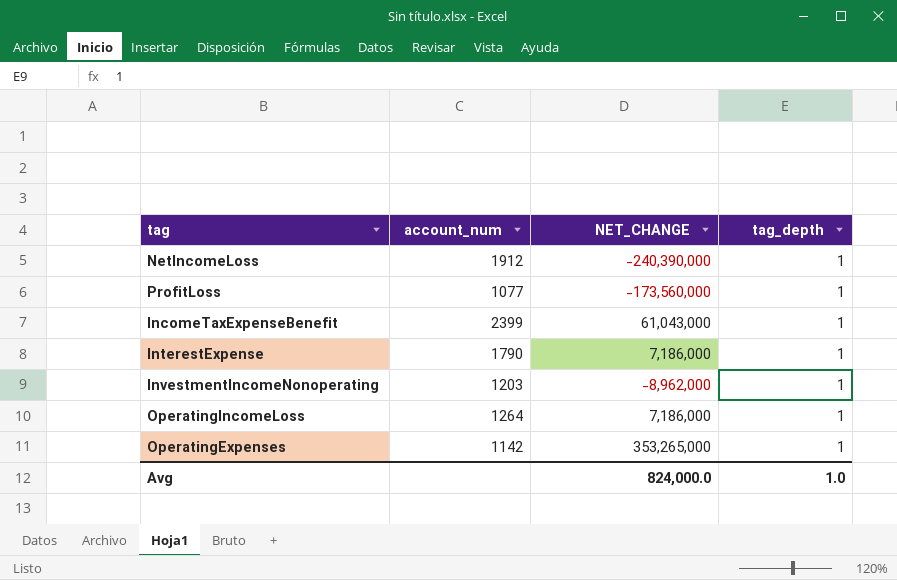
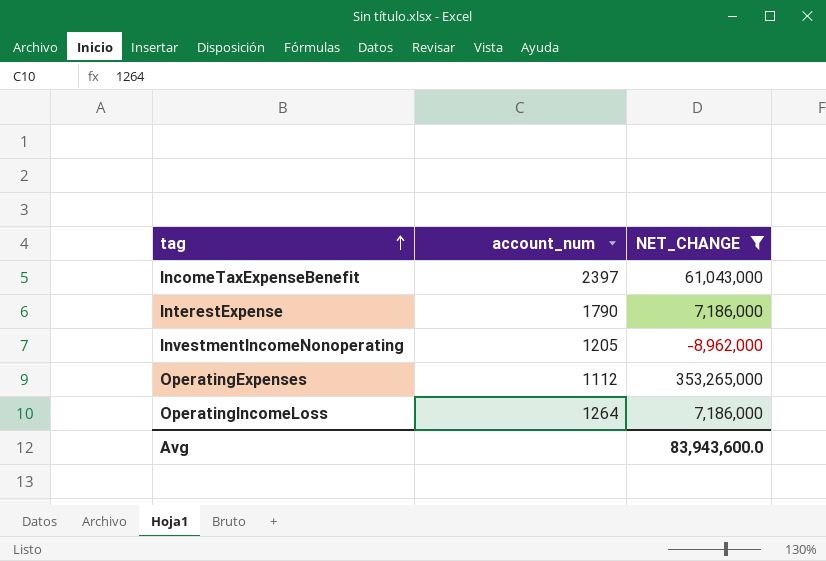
filter: none -> NET_CHANGE >= -8,962,000
row order: none -> tag ascending
column tag_depth | position: 4 -> none
IncomeTaxExpenseBenefit | account_num: 2399 -> 2397
InvestmentIncomeNonoperating | account_num: 1203 -> 1205
OperatingExpenses | account_num: 1142 -> 1112
Avg | NET_CHANGE: 824,000.0 -> 83,943,600.0

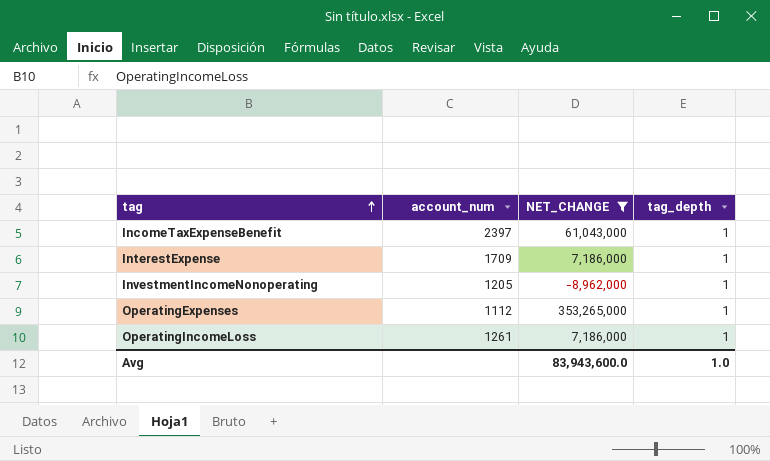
column tag_depth | position: none -> 4
InterestExpense | account_num: 1790 -> 1709
OperatingIncomeLoss | account_num: 1264 -> 1261

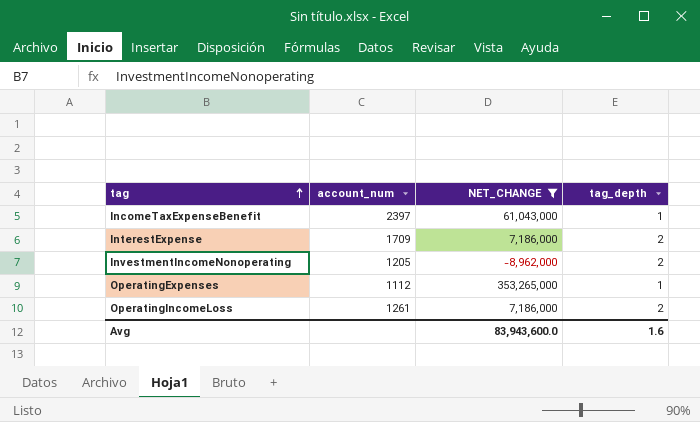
InterestExpense | tag_depth: 1 -> 2
InvestmentIncomeNonoperating | tag_depth: 1 -> 2
OperatingIncomeLoss | tag_depth: 1 -> 2
Avg | tag_depth: 1.0 -> 1.6

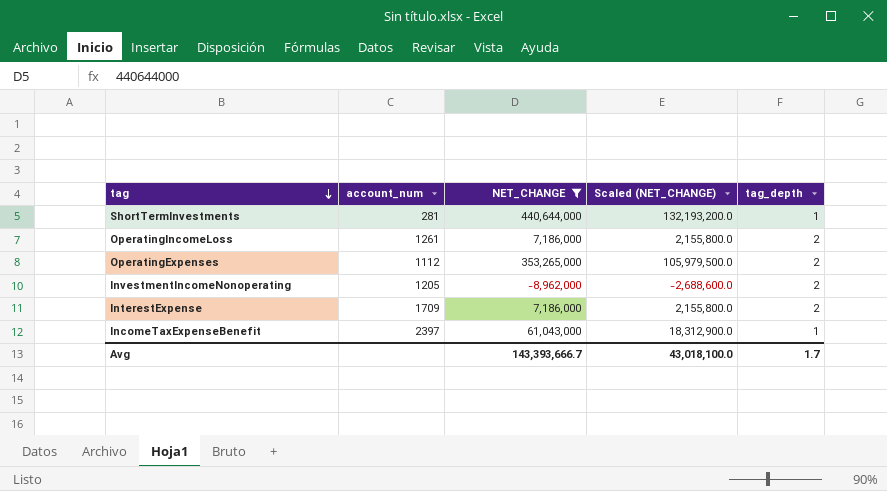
row order: tag ascending -> tag descending
column Scaled (NET_CHANGE) | formula: none -> [NET_CHANGE] * 0.3
row ShortTermInvestments: none -> 281 | 440,644,000 | 132,193,200.0 | 1
OperatingExpenses | tag_depth: 1 -> 2
Avg | NET_CHANGE: 83,943,600.0 -> 143,393,666.7
Avg | tag_depth: 1.6 -> 1.7

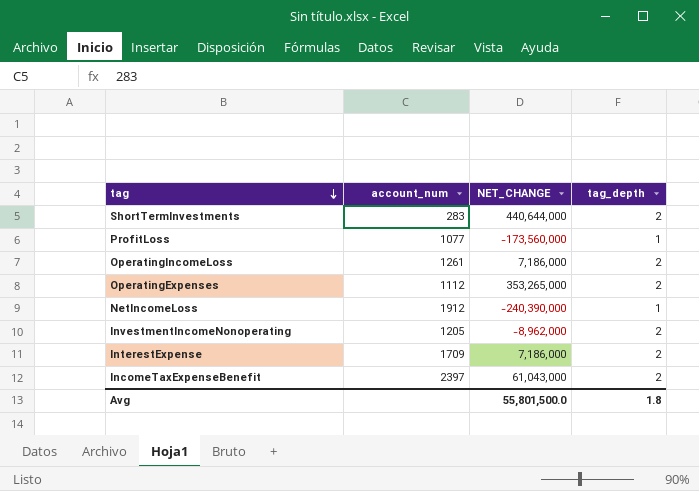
filter: NET_CHANGE >= -8,962,000 -> none
column Scaled (NET_CHANGE) | formula: [NET_CHANGE] * 0.3 -> none
ShortTermInvestments | account_num: 281 -> 283
ShortTermInvestments | tag_depth: 1 -> 2
IncomeTaxExpenseBenefit | tag_depth: 1 -> 2
Avg | NET_CHANGE: 143,393,666.7 -> 55,801,500.0
Avg | tag_depth: 1.7 -> 1.8

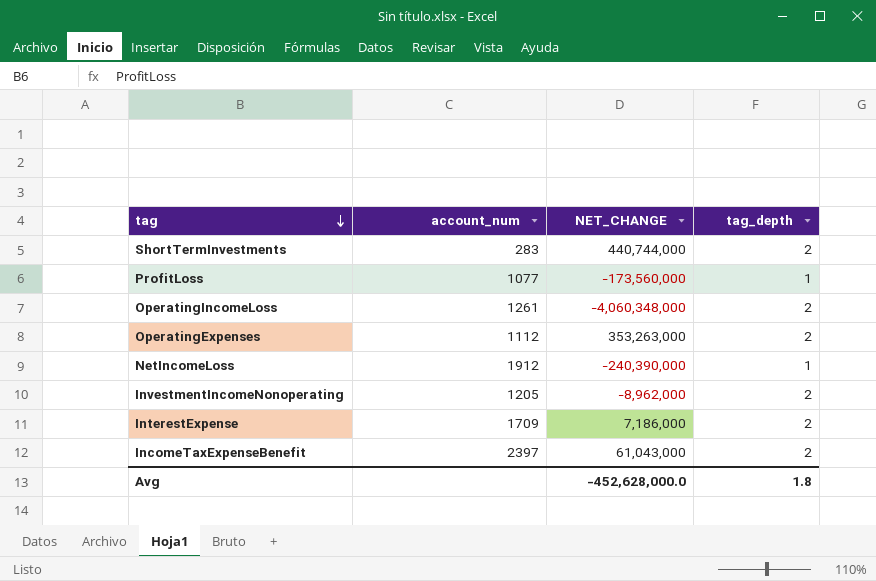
ShortTermInvestments | NET_CHANGE: 440,644,000 -> 440,744,000
OperatingIncomeLoss | NET_CHANGE: 7,186,000 -> -4,060,348,000
OperatingExpenses | NET_CHANGE: 353,265,000 -> 353,263,000
Avg | NET_CHANGE: 55,801,500.0 -> -452,628,000.0

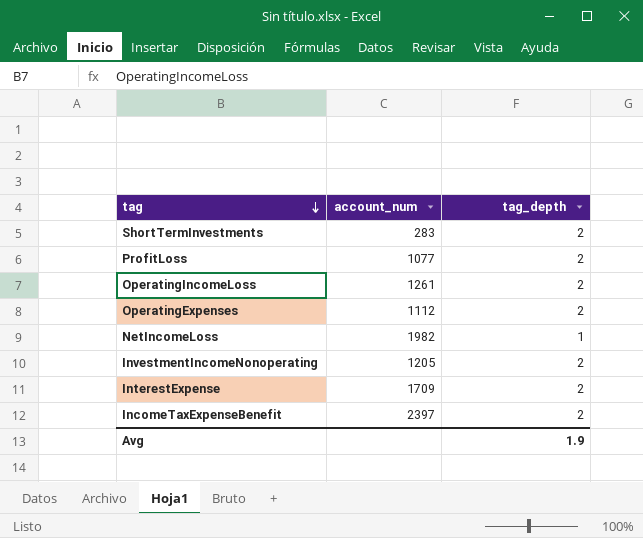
column NET_CHANGE | position: 3 -> none
ProfitLoss | tag_depth: 1 -> 2
NetIncomeLoss | account_num: 1912 -> 1982
Avg | tag_depth: 1.8 -> 1.9

